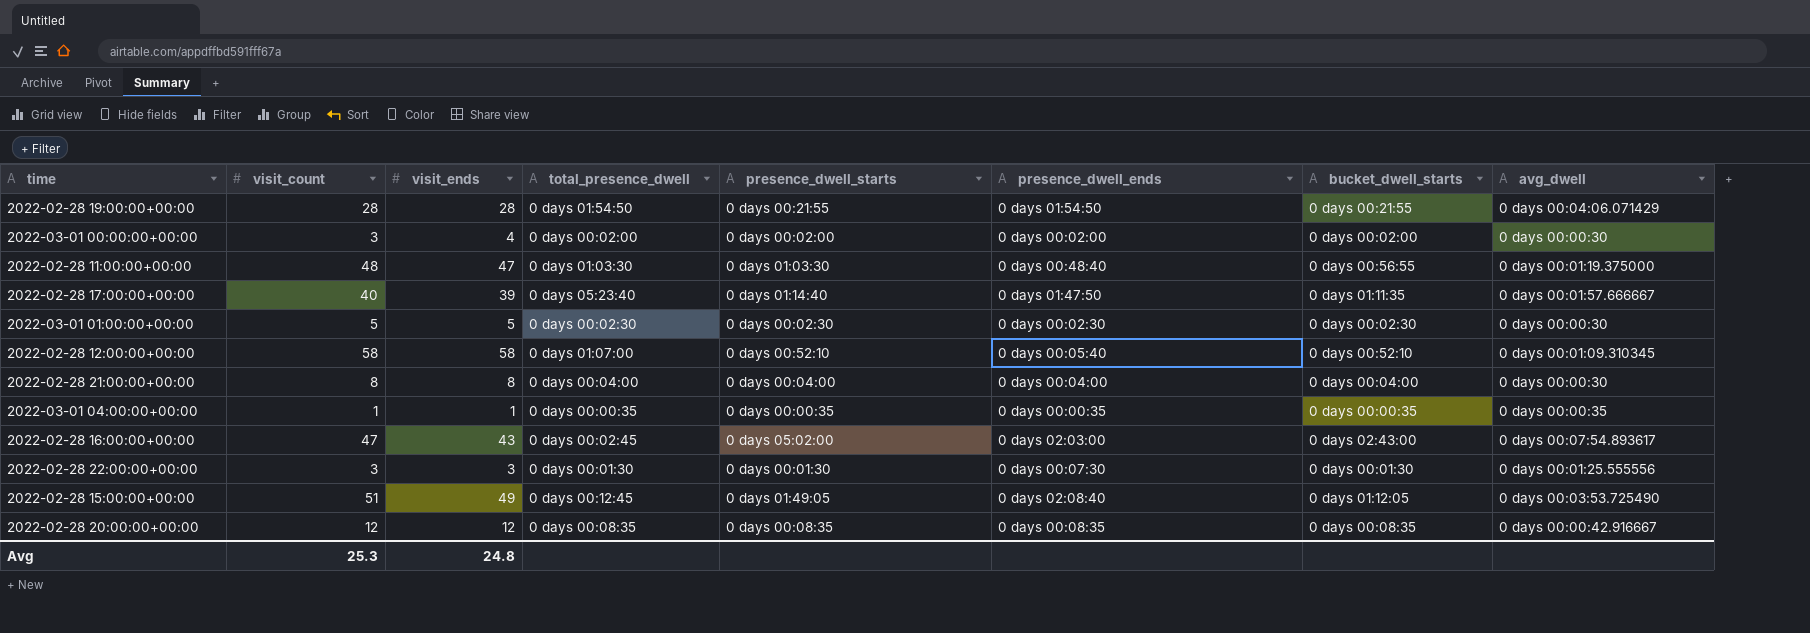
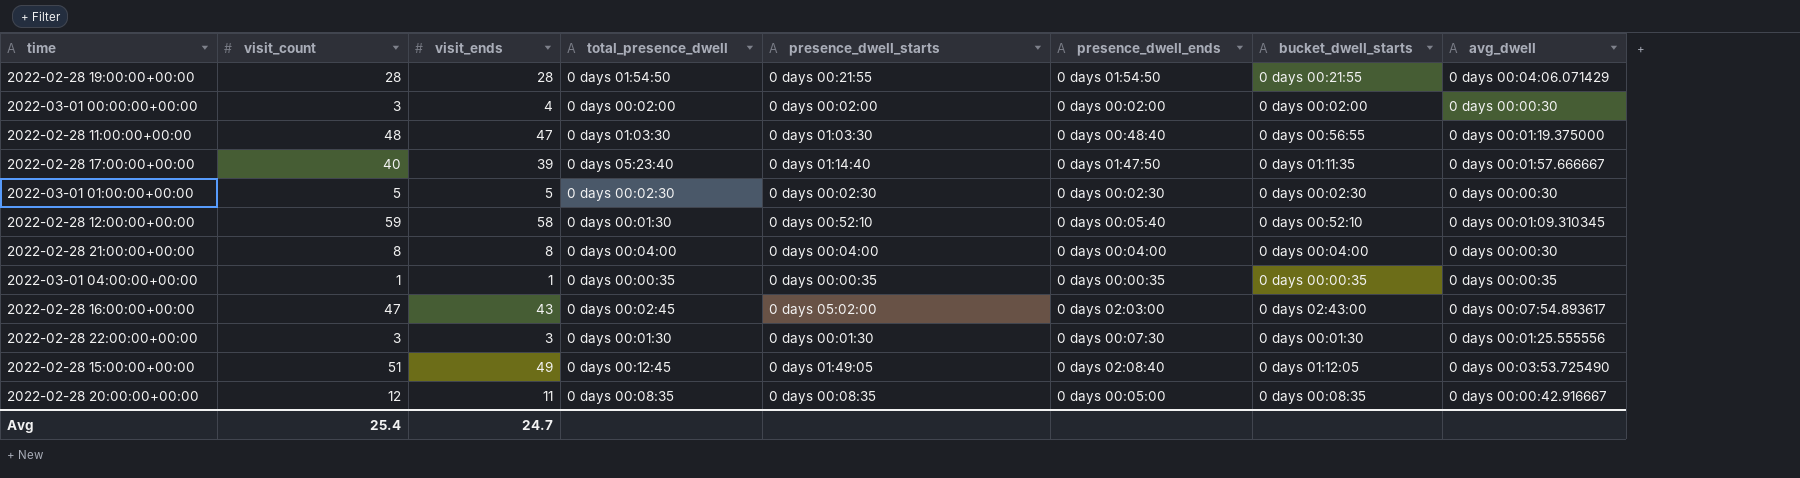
2022-02-28 12:00:00+00:00 | visit_count: 58 -> 59
2022-02-28 12:00:00+00:00 | total_presence_dwell: 0 days 01:07:00 -> 0 days 00:01:30
2022-02-28 20:00:00+00:00 | visit_ends: 12 -> 11
2022-02-28 20:00:00+00:00 | presence_dwell_ends: 0 days 00:08:35 -> 0 days 00:05:00
Avg | visit_count: 25.3 -> 25.4
Avg | visit_ends: 24.8 -> 24.7

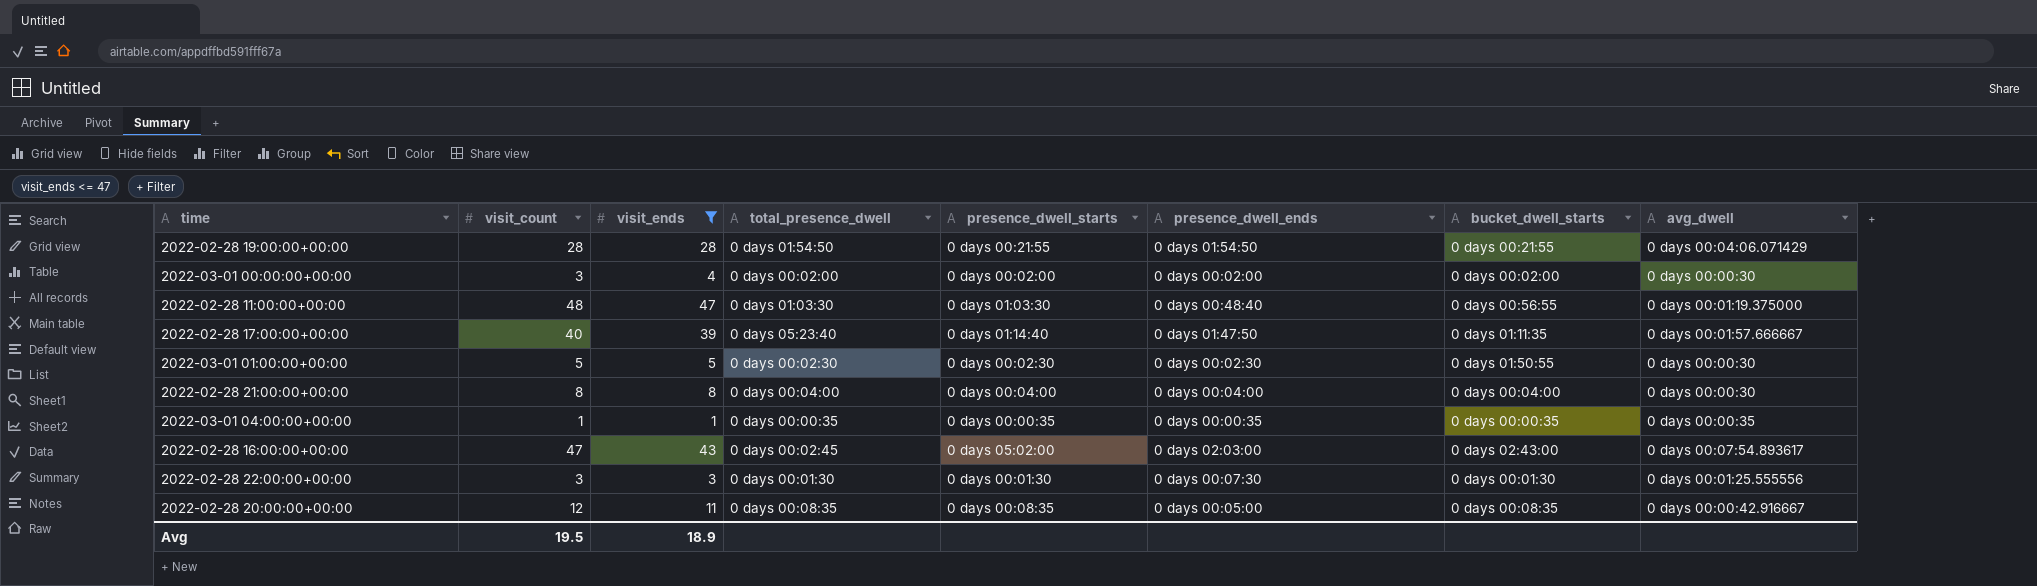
filter: none -> visit_ends <= 47
2022-03-01 01:00:00+00:00 | bucket_dwell_starts: 0 days 00:02:30 -> 0 days 01:50:55
Avg | visit_count: 25.4 -> 19.5
Avg | visit_ends: 24.7 -> 18.9

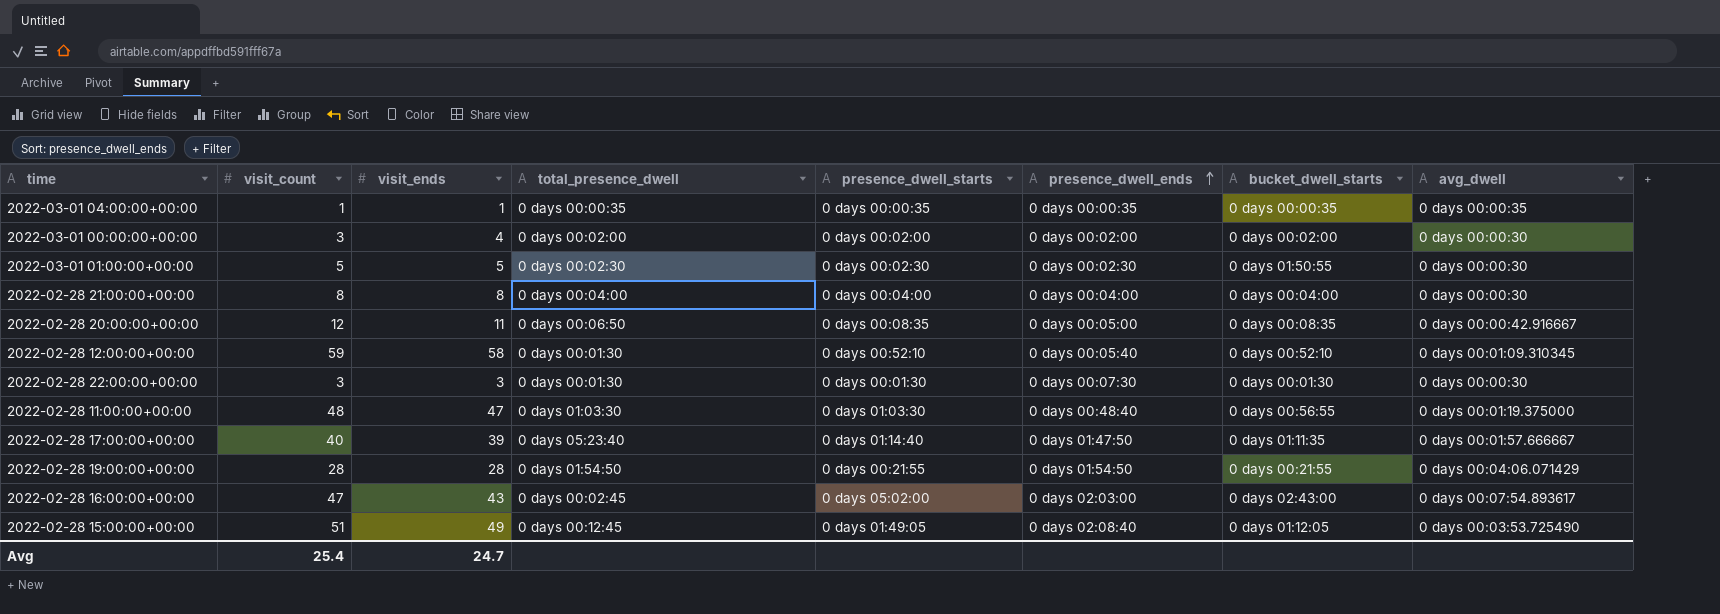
filter: visit_ends <= 47 -> none
row order: none -> presence_dwell_ends ascending
2022-02-28 20:00:00+00:00 | total_presence_dwell: 0 days 00:08:35 -> 0 days 00:06:50
2022-02-28 22:00:00+00:00 | avg_dwell: 0 days 00:01:25.555556 -> 0 days 00:00:30
Avg | visit_count: 19.5 -> 25.4
Avg | visit_ends: 18.9 -> 24.7

